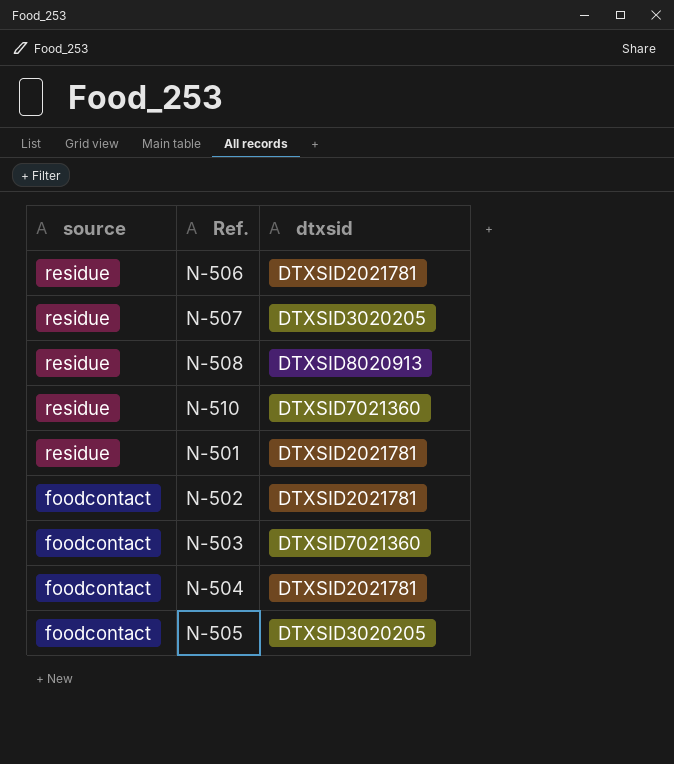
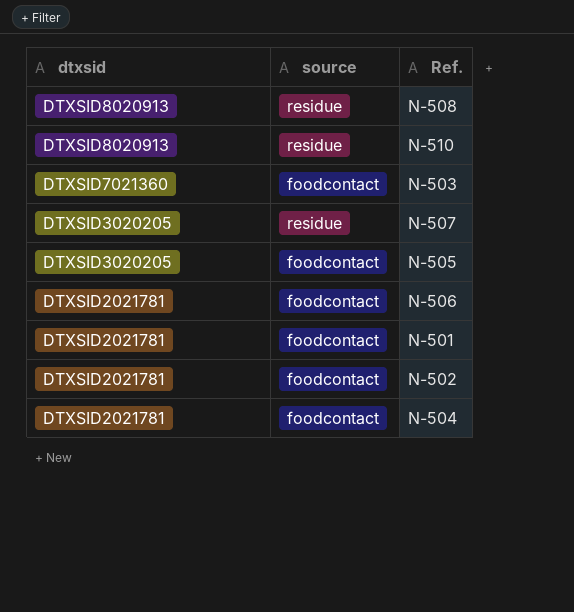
row order: source descending -> dtxsid descending
column dtxsid | position: 3 -> 1
N-510 | dtxsid: DTXSID7021360 -> DTXSID8020913
N-506 | source: residue -> foodcontact
N-501 | source: residue -> foodcontact

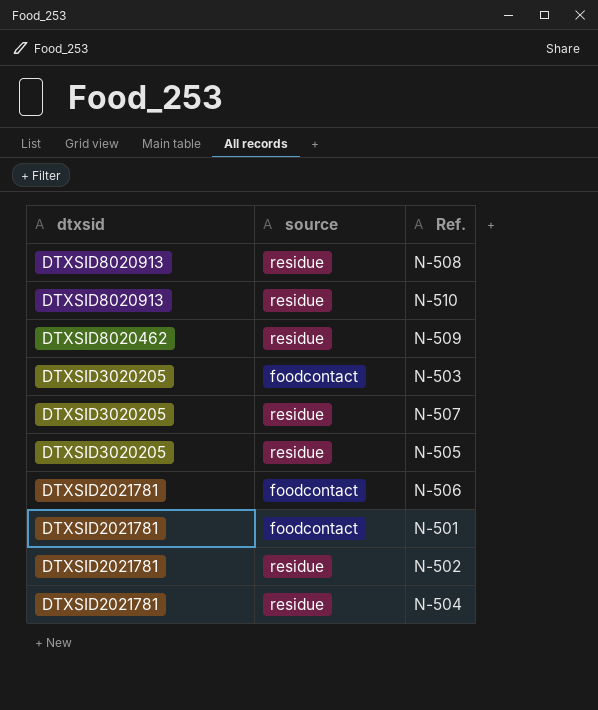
row N-509: none -> DTXSID8020462 | residue
N-503 | dtxsid: DTXSID7021360 -> DTXSID3020205
N-505 | source: foodcontact -> residue
N-502 | source: foodcontact -> residue
N-504 | source: foodcontact -> residue

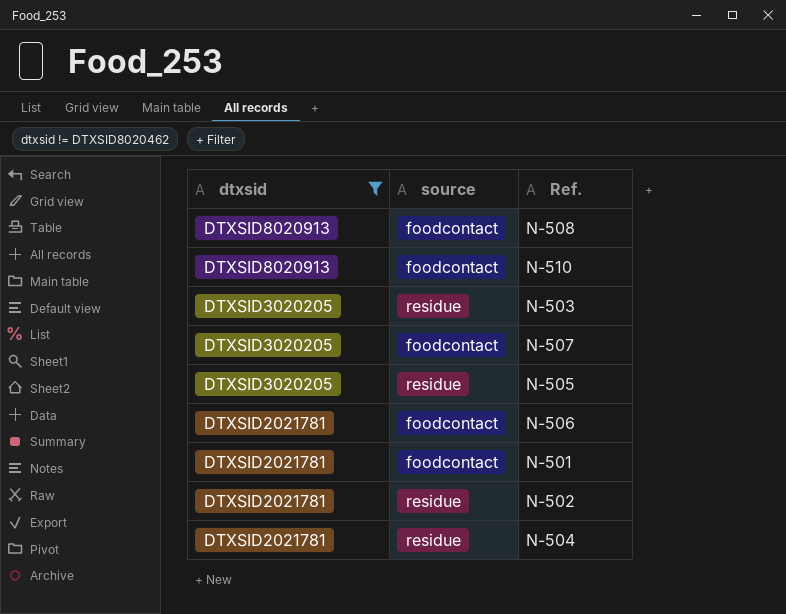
filter: none -> dtxsid != DTXSID8020462
N-508 | source: residue -> foodcontact
N-510 | source: residue -> foodcontact
N-503 | source: foodcontact -> residue
N-507 | source: residue -> foodcontact

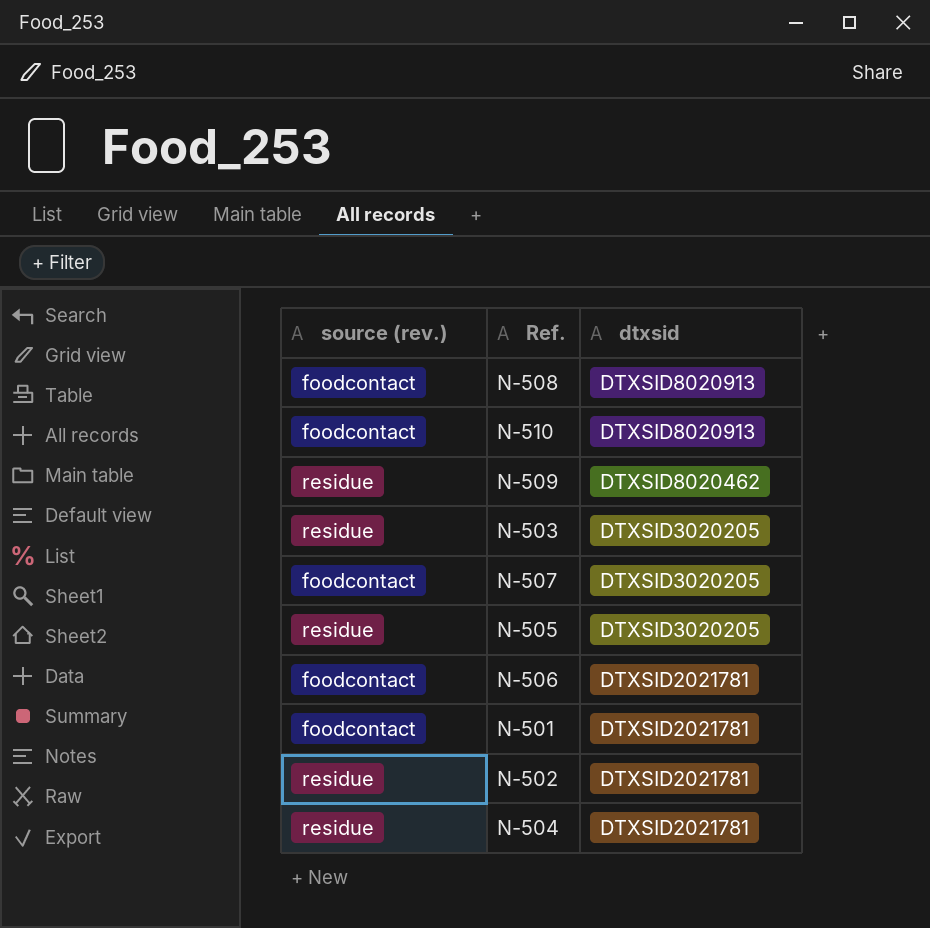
filter: dtxsid != DTXSID8020462 -> none
column name: source -> source (rev.)
column dtxsid | position: 1 -> 3

